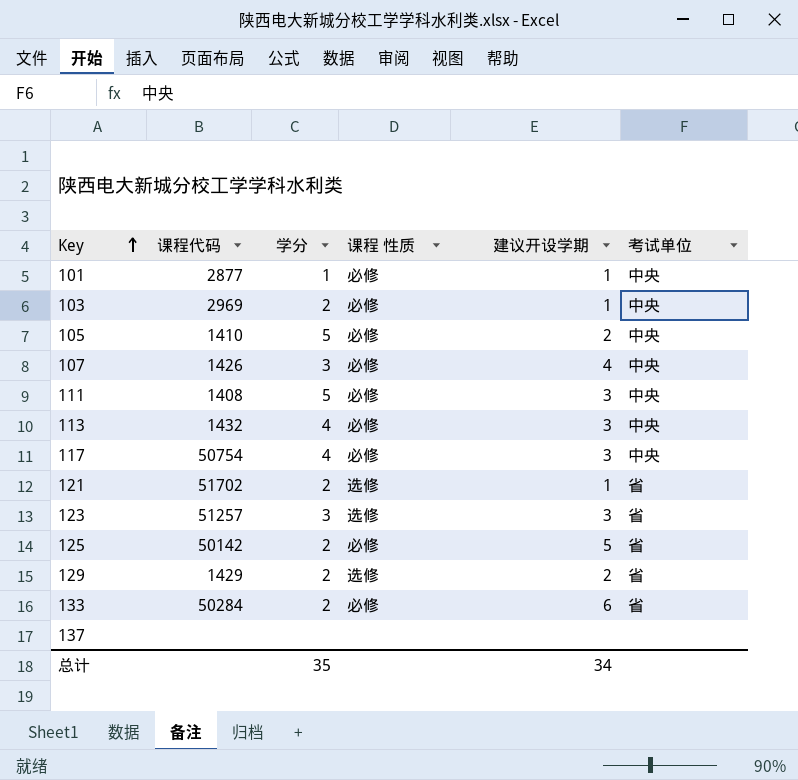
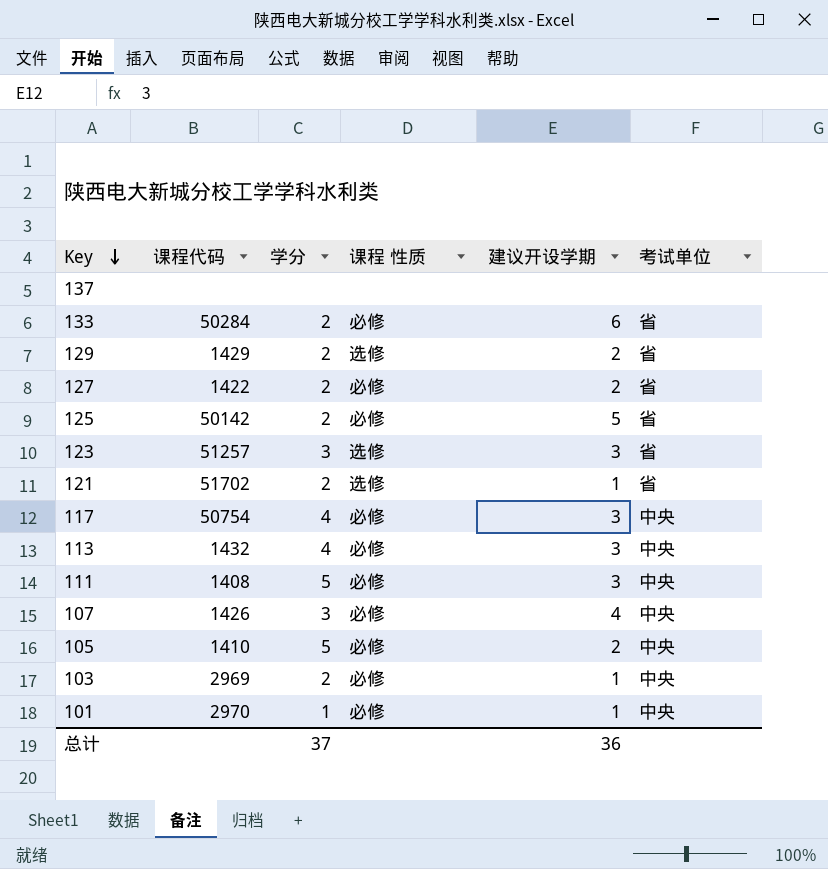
row order: Key ascending -> Key descending
row 127: none -> 1422 | 2 | 必修 | 2 | 省
101 | 课程代码: 2877 -> 2970
总计 | 学分: 35 -> 37
总计 | 建议开设学期: 34 -> 36

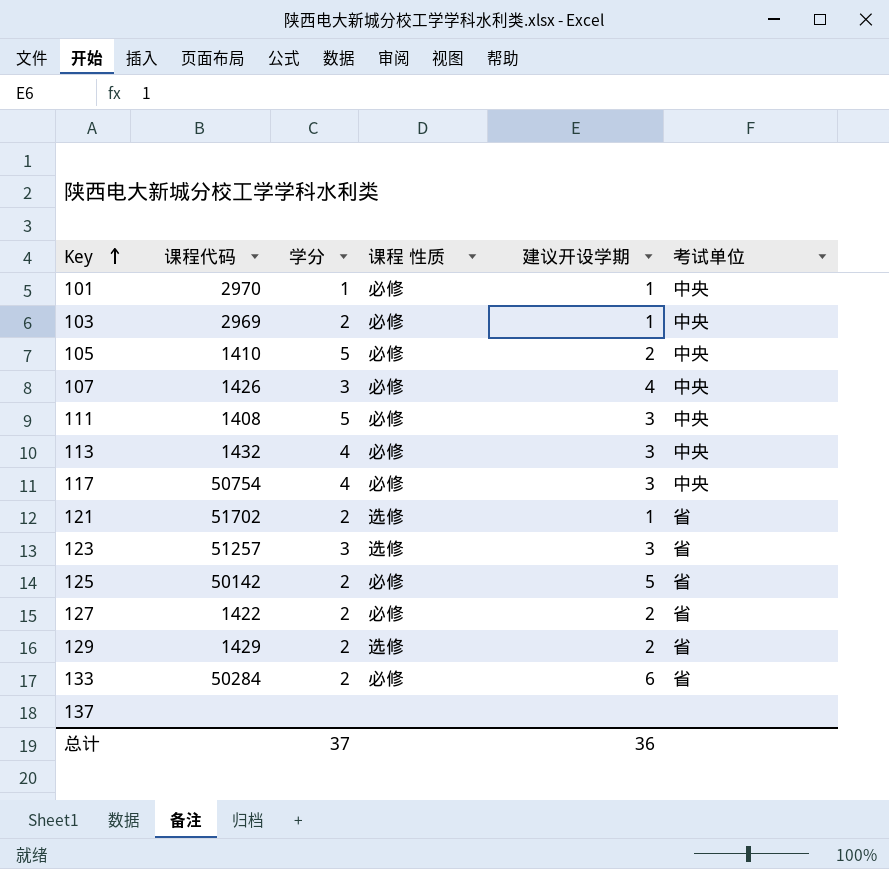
row order: Key descending -> Key ascending

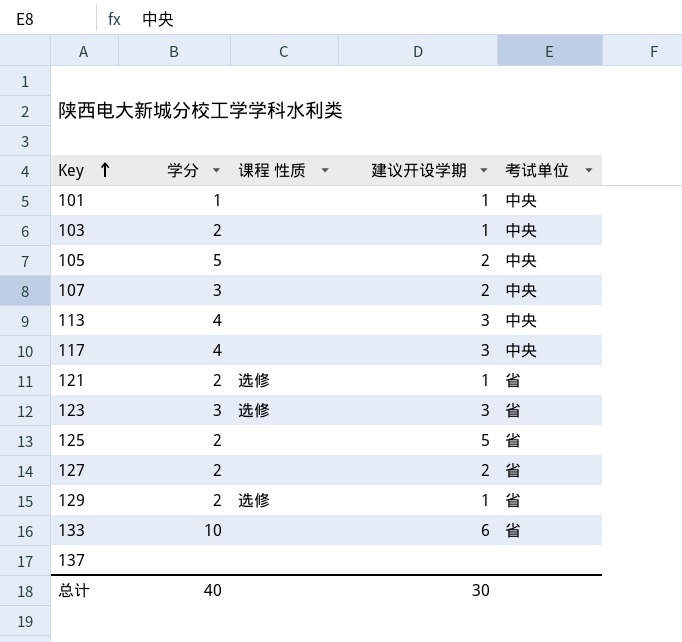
column 课程代码 | position: 2 -> none
row 111: 1408 | 5 | 必修 | 3 | 中央 -> none
101 | 课程 性质: 必修 -> none
103 | 课程 性质: 必修 -> none
105 | 课程 性质: 必修 -> none
107 | 课程 性质: 必修 -> none
107 | 建议开设学期: 4 -> 2
113 | 课程 性质: 必修 -> none
117 | 课程 性质: 必修 -> none
125 | 课程 性质: 必修 -> none
127 | 课程 性质: 必修 -> none
129 | 建议开设学期: 2 -> 1
133 | 学分: 2 -> 10
133 | 课程 性质: 必修 -> none
总计 | 学分: 37 -> 40
总计 | 建议开设学期: 36 -> 30

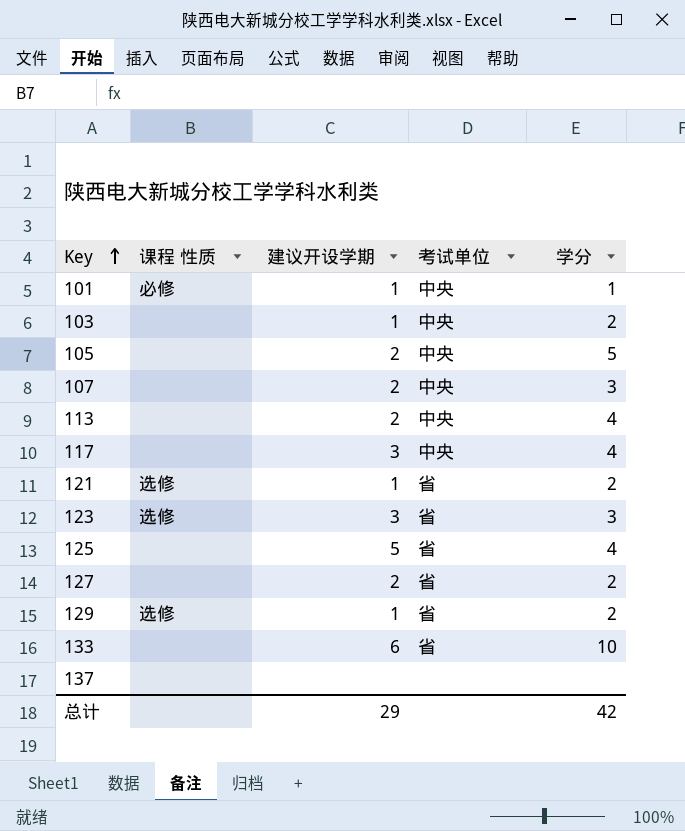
column 学分 | position: 2 -> 5
101 | 课程 性质: none -> 必修
113 | 建议开设学期: 3 -> 2
125 | 学分: 2 -> 4
总计 | 建议开设学期: 30 -> 29
总计 | 学分: 40 -> 42

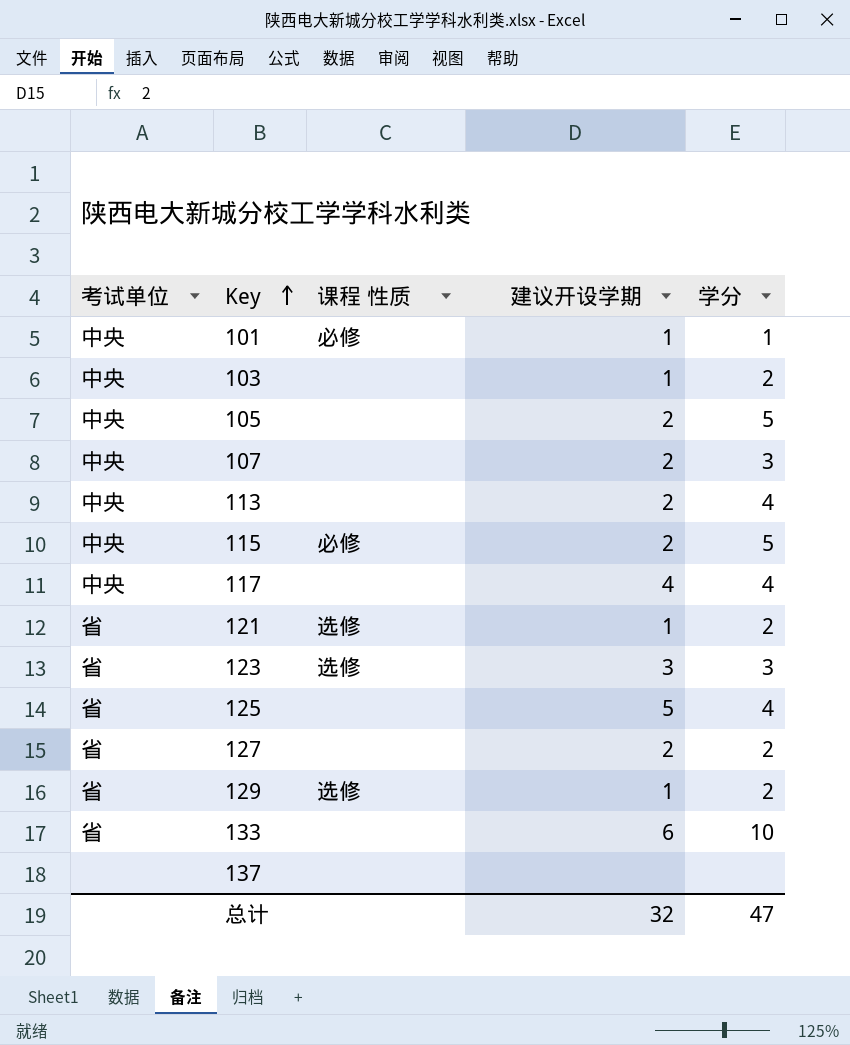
column 考试单位 | position: 4 -> 1
row 115: none -> 中央 | 必修 | 2 | 5
117 | 建议开设学期: 3 -> 4
总计 | 建议开设学期: 29 -> 32
总计 | 学分: 42 -> 47

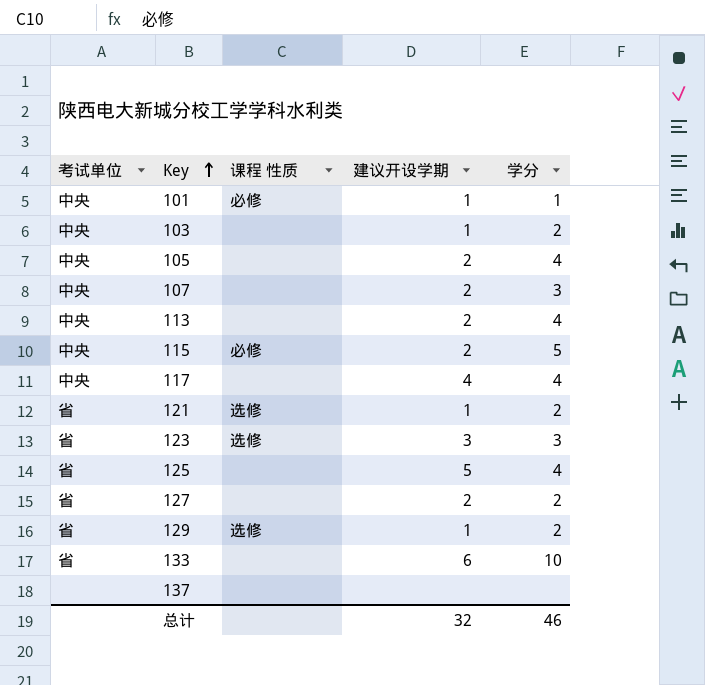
105 | 学分: 5 -> 4
总计 | 学分: 47 -> 46

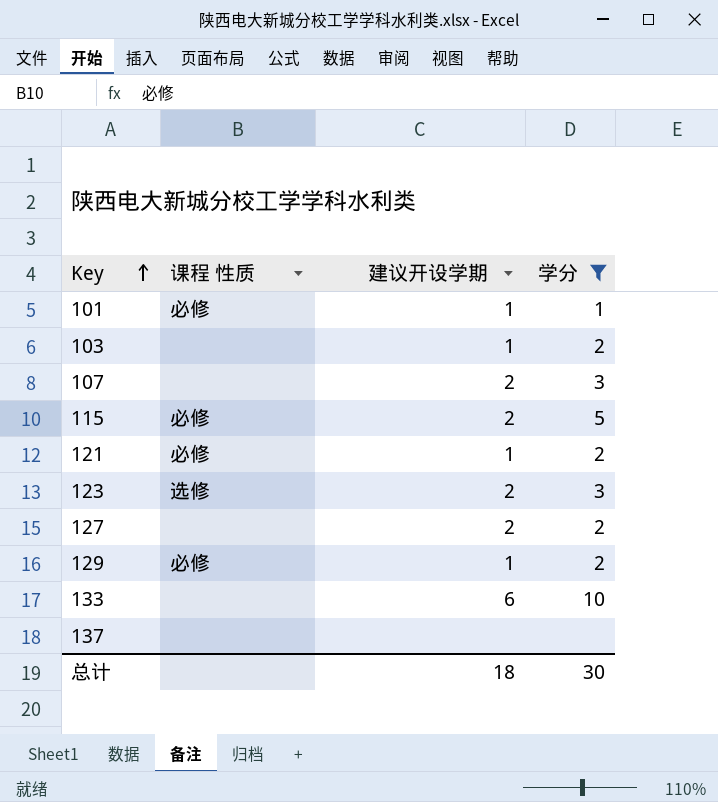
filter: none -> 学分 != 4
column 考试单位 | position: 1 -> none
121 | 课程 性质: 选修 -> 必修
123 | 建议开设学期: 3 -> 2
129 | 课程 性质: 选修 -> 必修
总计 | 建议开设学期: 32 -> 18
总计 | 学分: 46 -> 30

